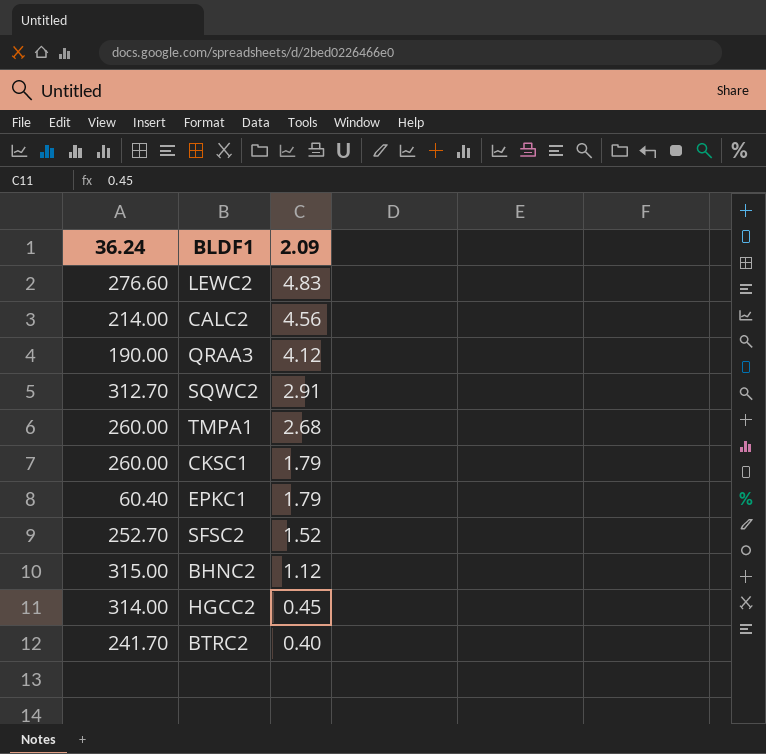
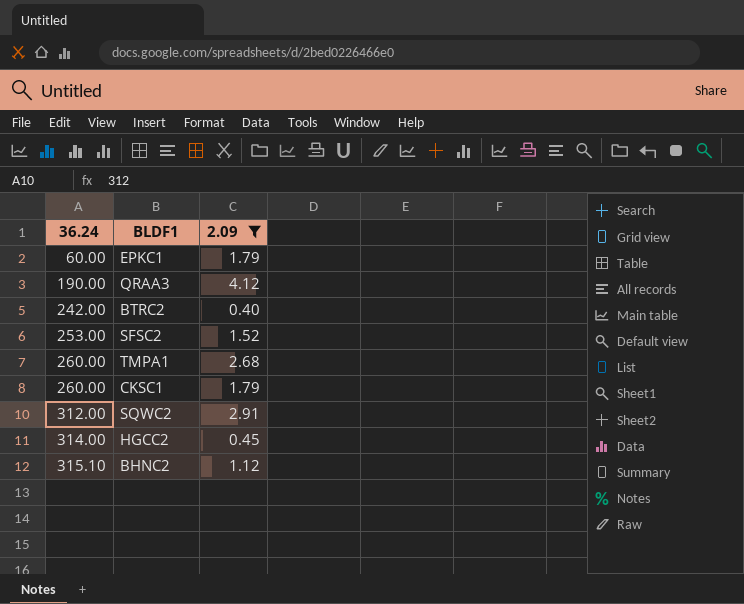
filter: none -> 2.09 <= 4.12
row order: 2.09 descending -> 36.24 ascending
EPKC1 | 36.24: 60.40 -> 60.00
BTRC2 | 36.24: 241.70 -> 242.00
SFSC2 | 36.24: 252.70 -> 253.00
SQWC2 | 36.24: 312.70 -> 312.00
BHNC2 | 36.24: 315.00 -> 315.10

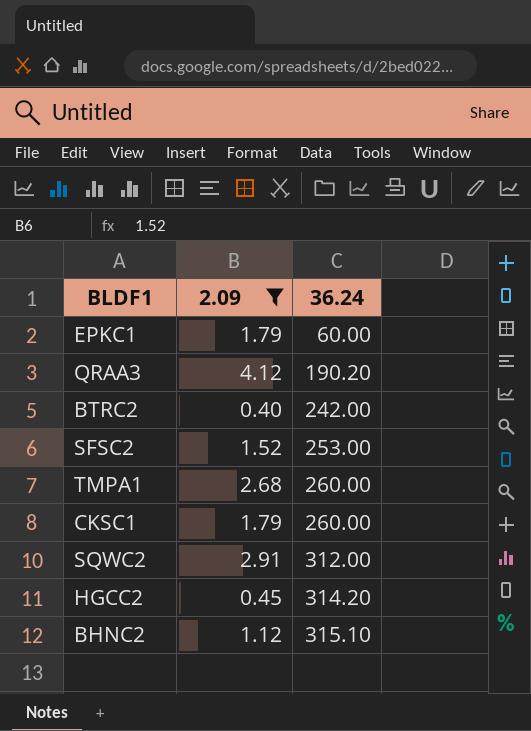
column 36.24 | position: 1 -> 3
QRAA3 | 36.24: 190.00 -> 190.20
HGCC2 | 36.24: 314.00 -> 314.20

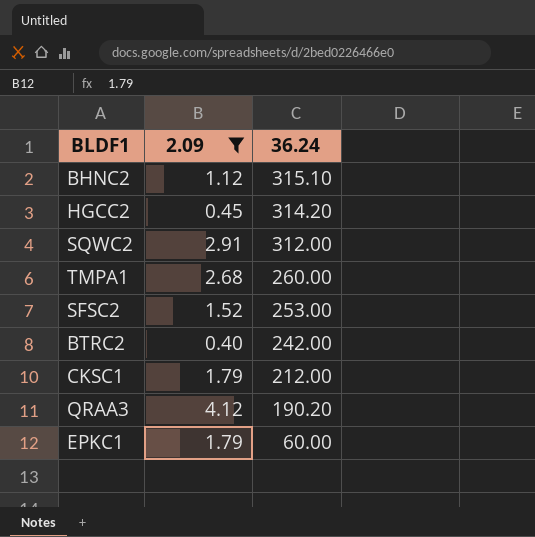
row order: 36.24 ascending -> 36.24 descending
CKSC1 | 36.24: 260.00 -> 212.00

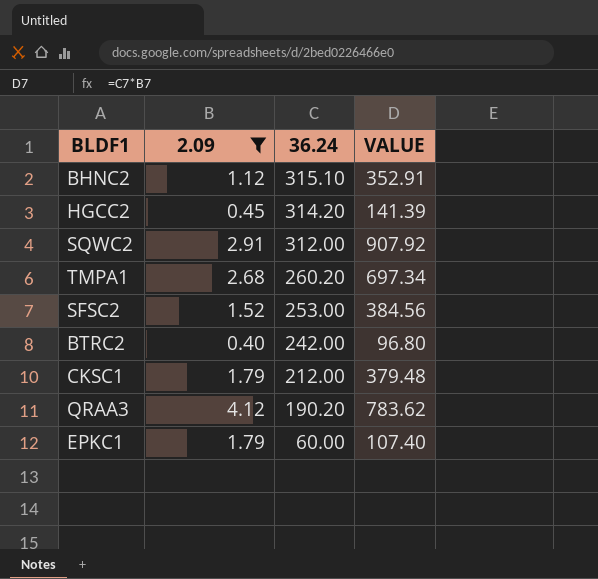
column VALUE | formula: none -> [2.09] * [36.24]
TMPA1 | 36.24: 260.00 -> 260.20

